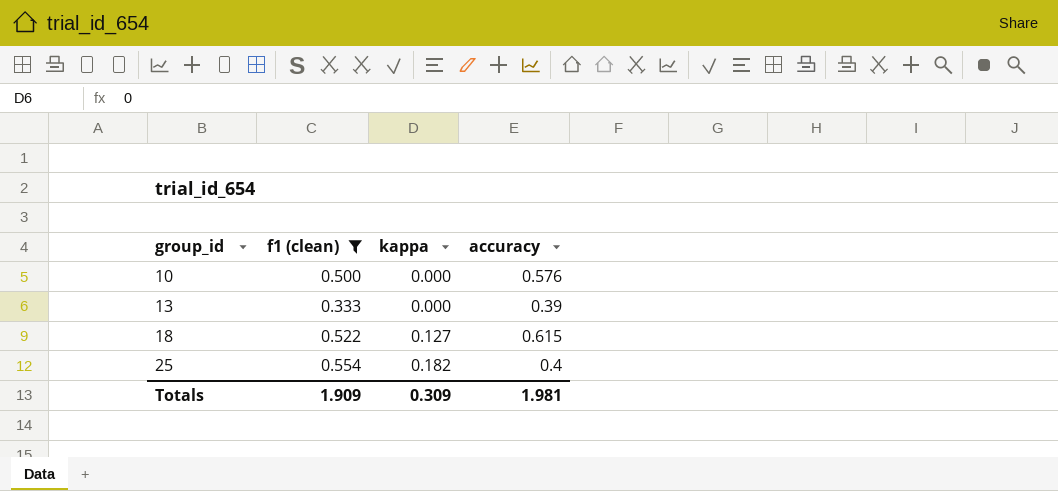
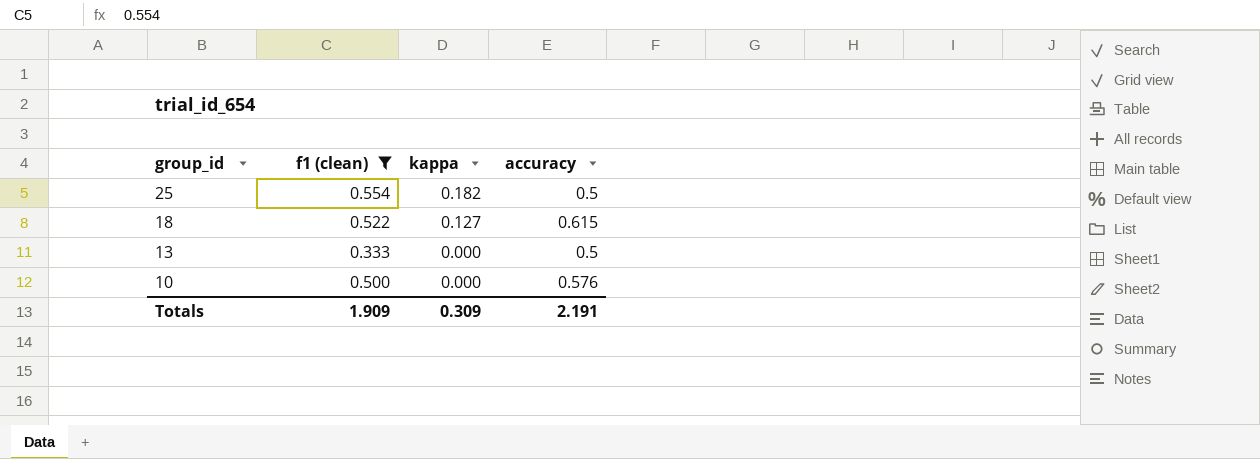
row order: group_id ascending -> group_id descending
25 | accuracy: 0.4 -> 0.5
13 | accuracy: 0.39 -> 0.5
Totals | accuracy: 1.981 -> 2.191

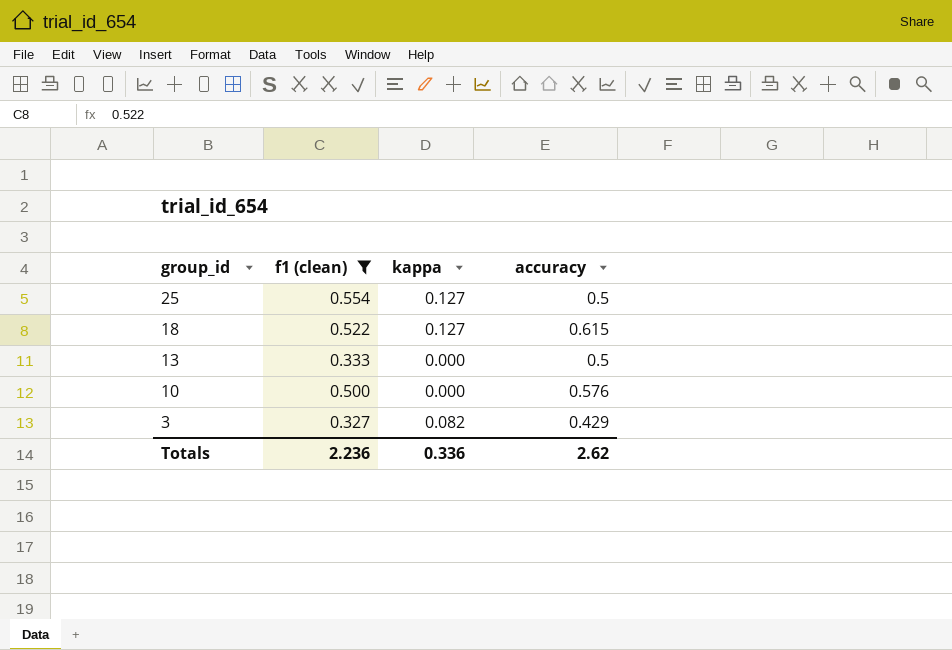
25 | kappa: 0.182 -> 0.127
row 3: none -> 0.327 | 0.082 | 0.429
Totals | f1 (clean): 1.909 -> 2.236
Totals | kappa: 0.309 -> 0.336
Totals | accuracy: 2.191 -> 2.62

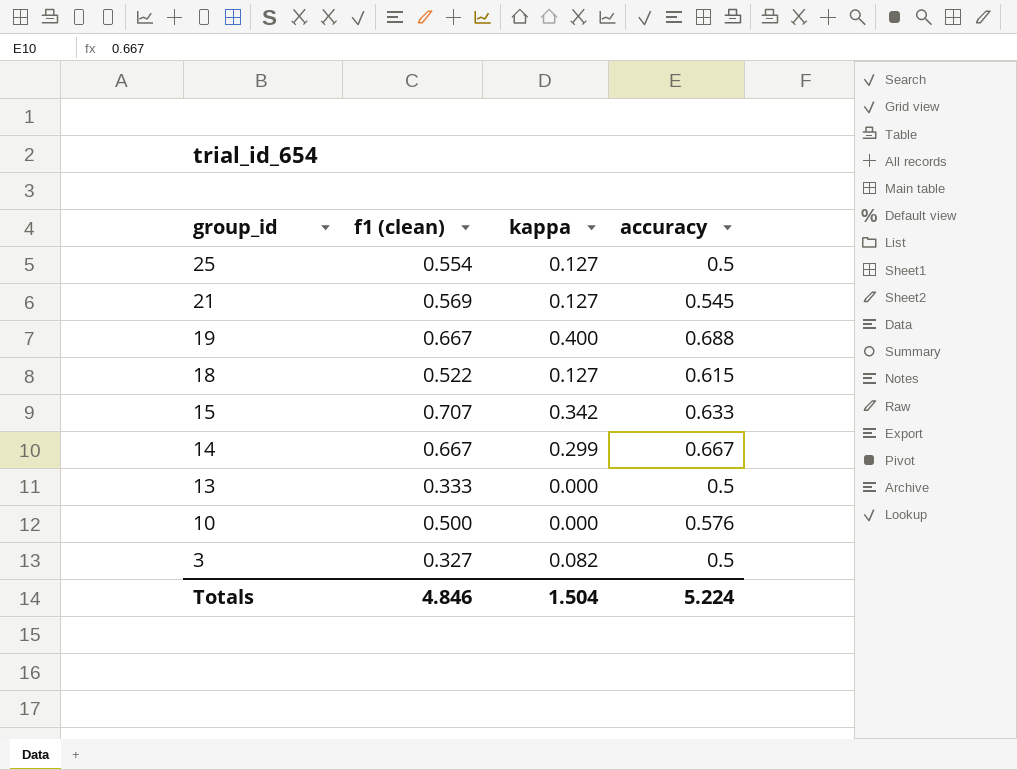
filter: f1 (clean) <= 0.554 -> none
3 | accuracy: 0.429 -> 0.5
Totals | f1 (clean): 2.236 -> 4.846
Totals | kappa: 0.336 -> 1.504
Totals | accuracy: 2.62 -> 5.224

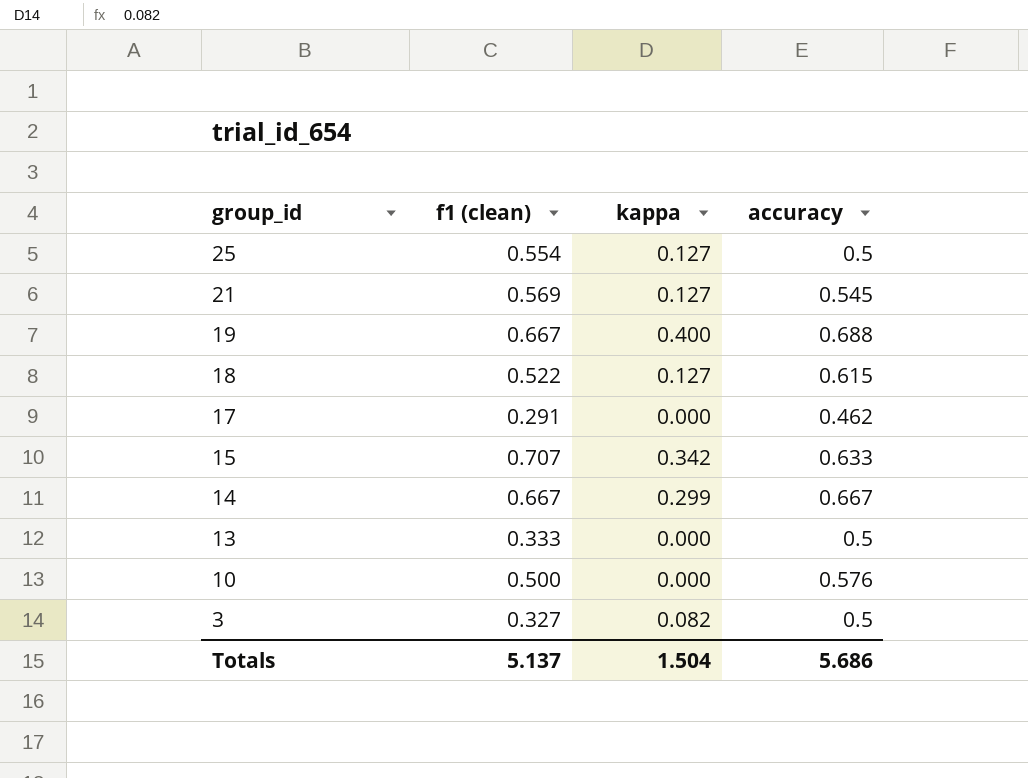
row 17: none -> 0.291 | 0.000 | 0.462
Totals | f1 (clean): 4.846 -> 5.137
Totals | accuracy: 5.224 -> 5.686

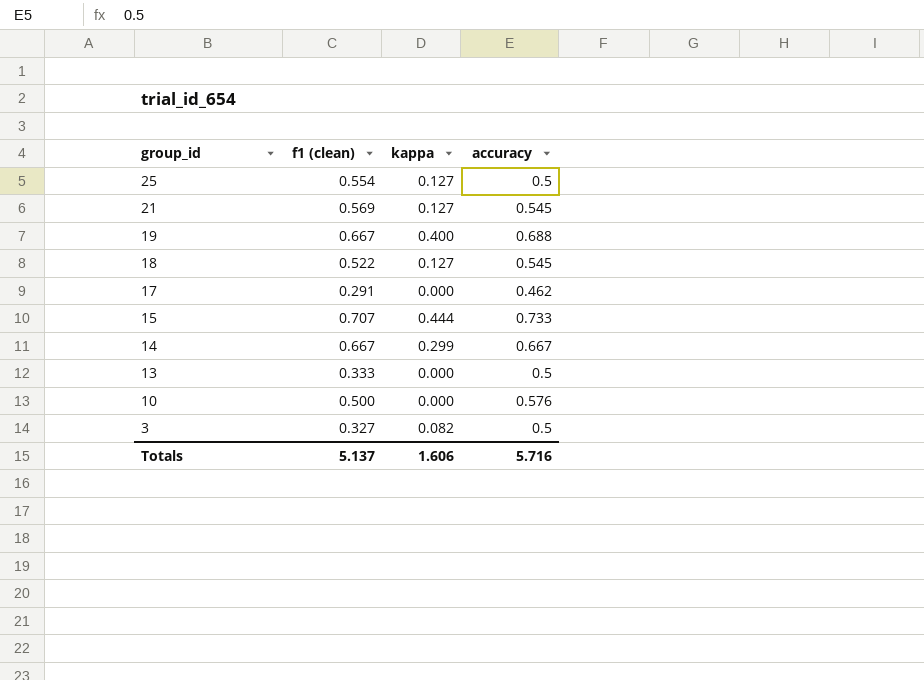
18 | accuracy: 0.615 -> 0.545
15 | kappa: 0.342 -> 0.444
15 | accuracy: 0.633 -> 0.733
Totals | kappa: 1.504 -> 1.606
Totals | accuracy: 5.686 -> 5.716

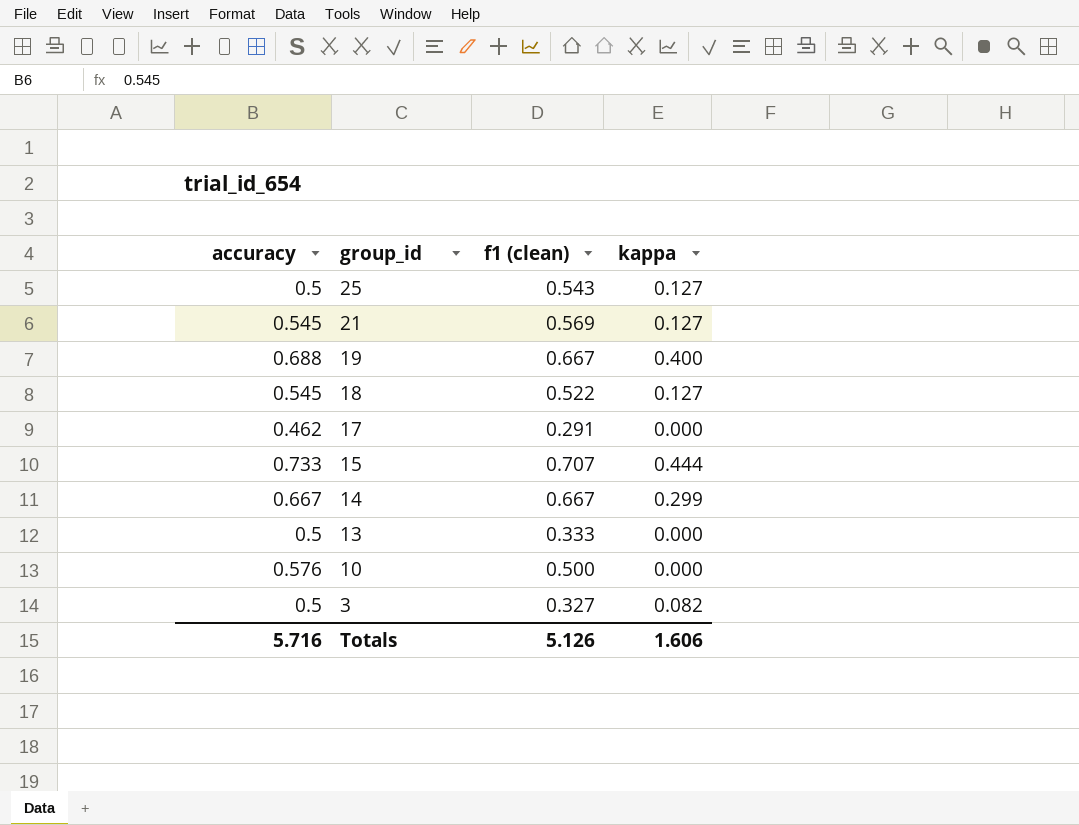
column accuracy | position: 4 -> 1
25 | f1 (clean): 0.554 -> 0.543
Totals | f1 (clean): 5.137 -> 5.126

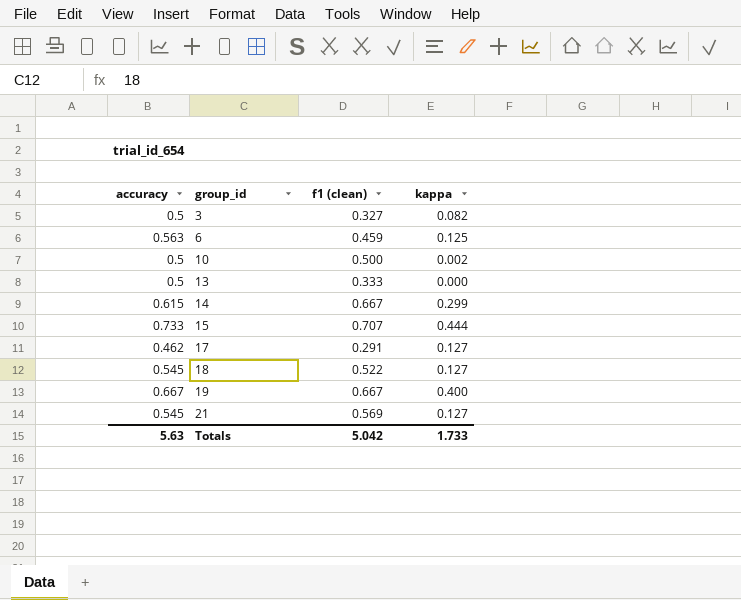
row order: group_id descending -> group_id ascending
row 25: 0.5 | 0.543 | 0.127 -> none
row 6: none -> 0.563 | 0.459 | 0.125
10 | accuracy: 0.576 -> 0.5
10 | kappa: 0.000 -> 0.002
14 | accuracy: 0.667 -> 0.615
17 | kappa: 0.000 -> 0.127
19 | accuracy: 0.688 -> 0.667
Totals | accuracy: 5.716 -> 5.63
Totals | f1 (clean): 5.126 -> 5.042
Totals | kappa: 1.606 -> 1.733

